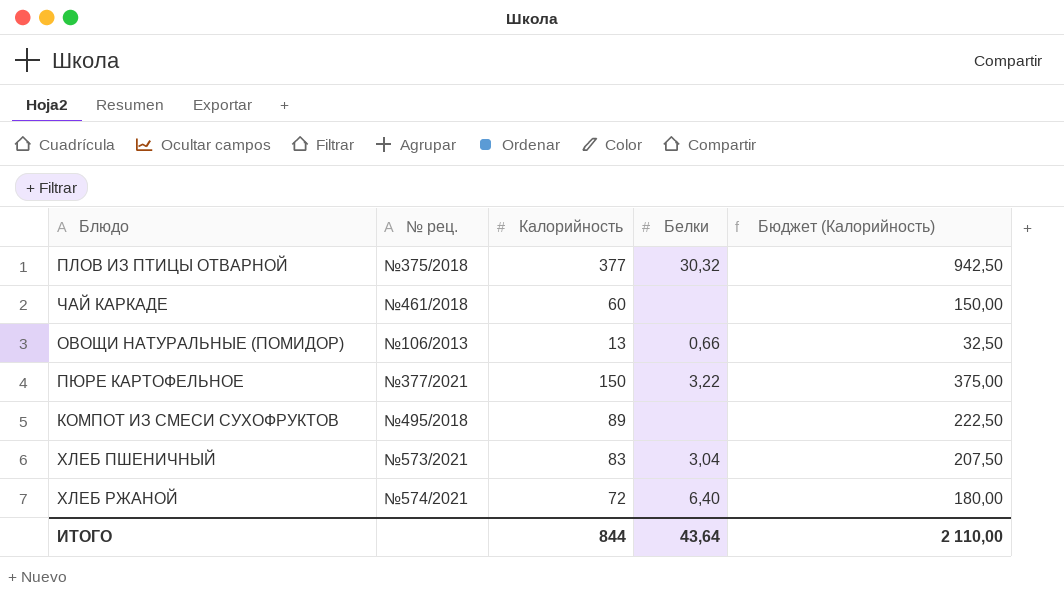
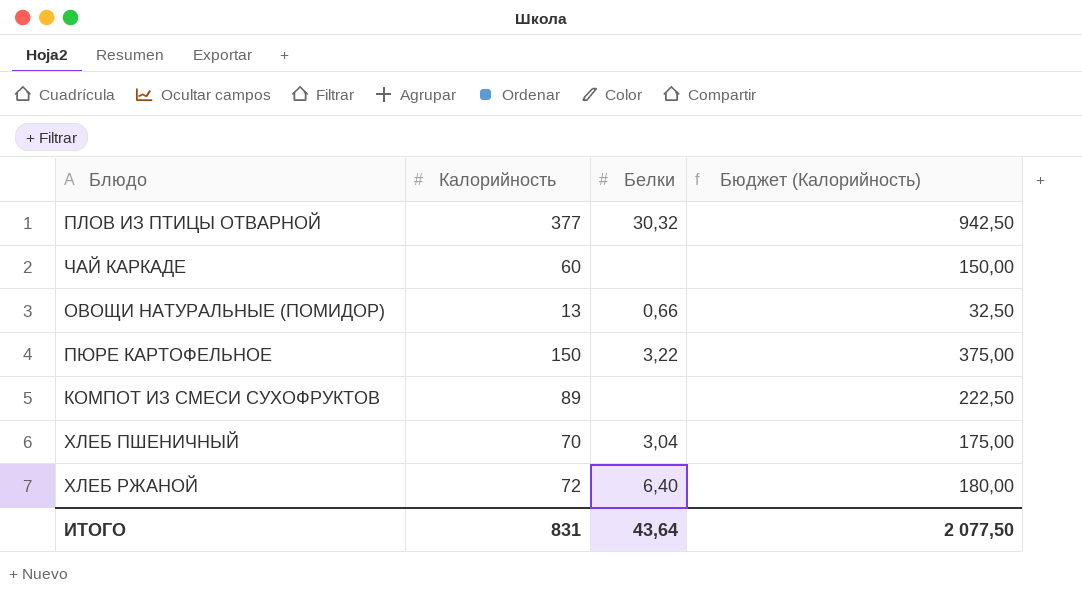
column № рец. | position: 2 -> none
ХЛЕБ ПШЕНИЧНЫЙ | Калорийность: 83 -> 70
ХЛЕБ ПШЕНИЧНЫЙ | Бюджет (Калорийность): 207,50 -> 175,00
ИТОГО | Калорийность: 844 -> 831
ИТОГО | Бюджет (Калорийность): 2 110,00 -> 2 077,50

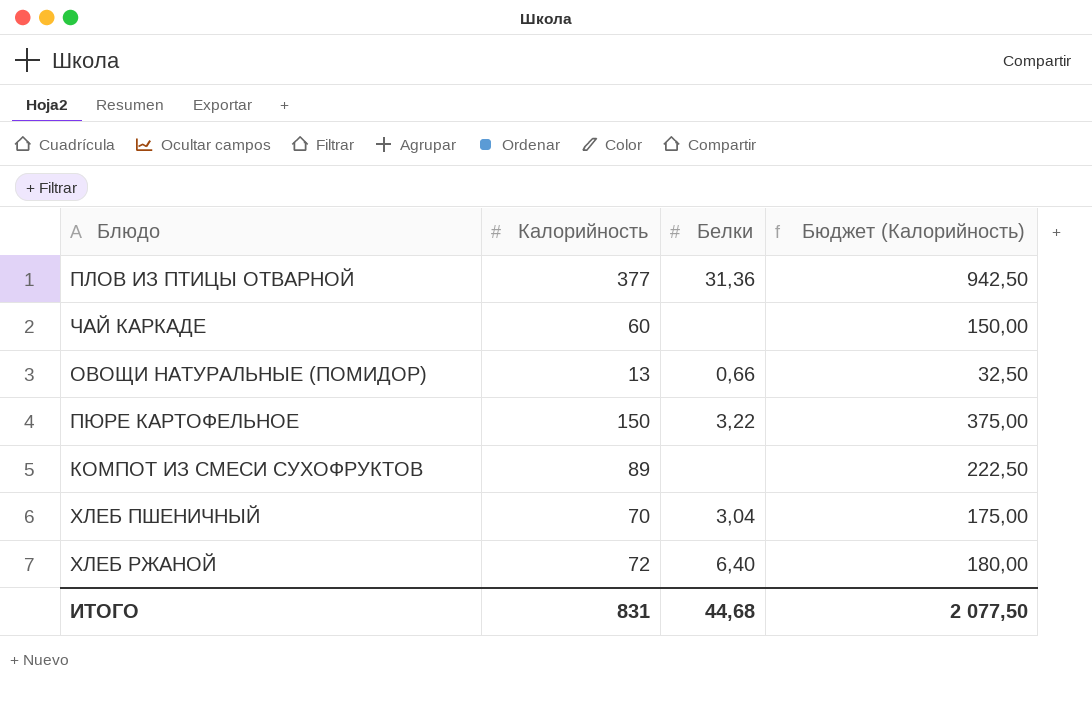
ПЛОВ ИЗ ПТИЦЫ ОТВАРНОЙ | Белки: 30,32 -> 31,36
ИТОГО | Белки: 43,64 -> 44,68

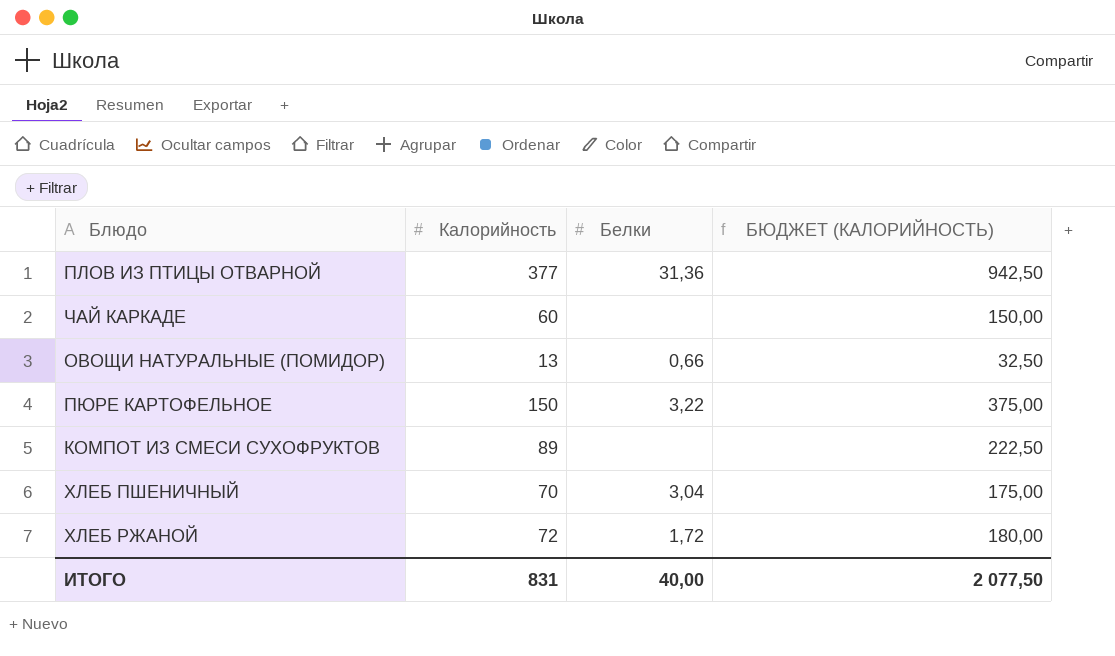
column name: Бюджет (Калорийность) -> БЮДЖЕТ (КАЛОРИЙНОСТЬ)
ХЛЕБ РЖАНОЙ | Белки: 6,40 -> 1,72
ИТОГО | Белки: 44,68 -> 40,00

